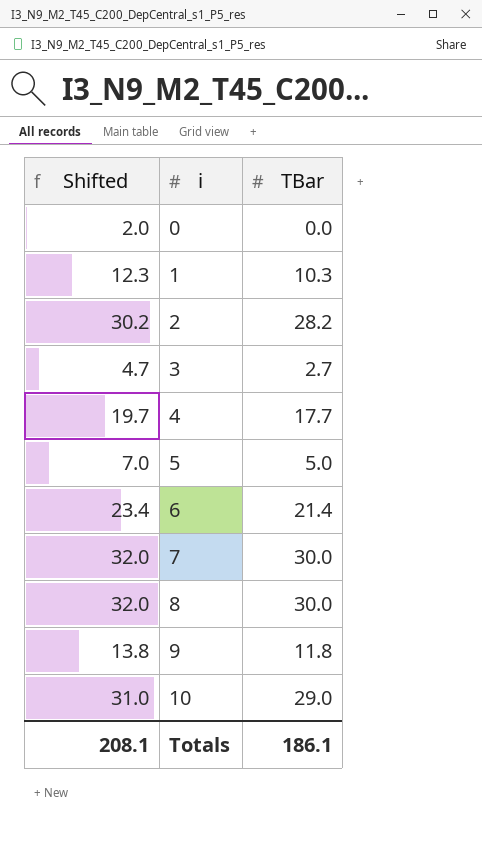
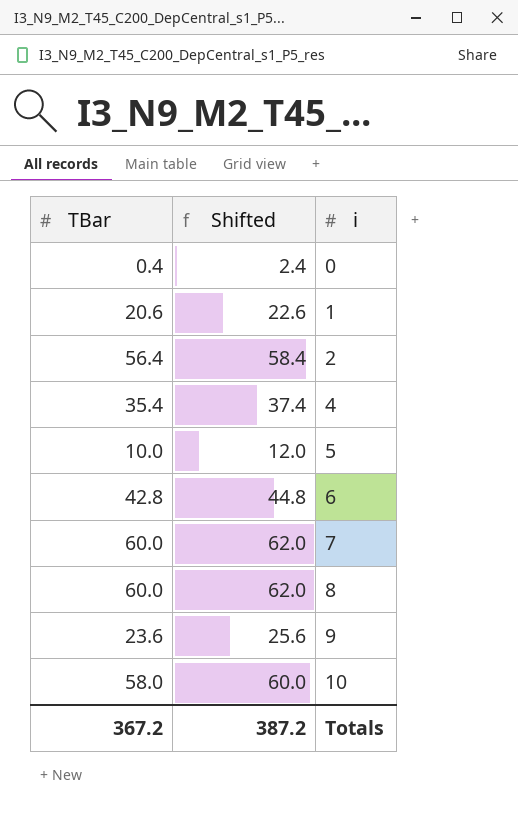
column TBar | position: 3 -> 1
row 3: 4.7 | 2.7 -> none
0 | TBar: 0.0 -> 0.4
0 | Shifted: 2.0 -> 2.4
1 | TBar: 10.3 -> 20.6
1 | Shifted: 12.3 -> 22.6
2 | TBar: 28.2 -> 56.4
2 | Shifted: 30.2 -> 58.4
4 | TBar: 17.7 -> 35.4
4 | Shifted: 19.7 -> 37.4
5 | TBar: 5.0 -> 10.0
5 | Shifted: 7.0 -> 12.0
6 | TBar: 21.4 -> 42.8
6 | Shifted: 23.4 -> 44.8
7 | TBar: 30.0 -> 60.0
7 | Shifted: 32.0 -> 62.0
8 | TBar: 30.0 -> 60.0
8 | Shifted: 32.0 -> 62.0
9 | TBar: 11.8 -> 23.6
9 | Shifted: 13.8 -> 25.6
10 | TBar: 29.0 -> 58.0
10 | Shifted: 31.0 -> 60.0
Totals | TBar: 186.1 -> 367.2
Totals | Shifted: 208.1 -> 387.2

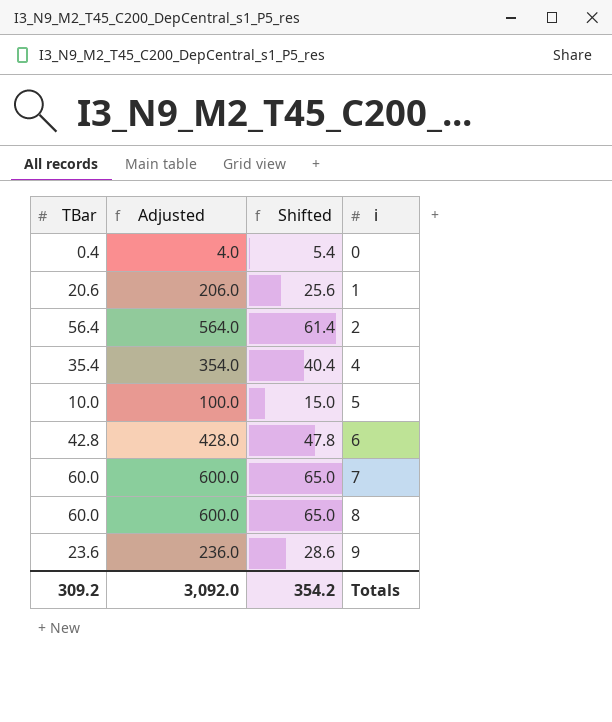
column Adjusted | formula: none -> [TBar] * 10
column Shifted | formula: [TBar] + 2 -> [TBar] + 5
row 10: 58.0 | 60.0 -> none
Totals | TBar: 367.2 -> 309.2
Totals | Shifted: 387.2 -> 354.2

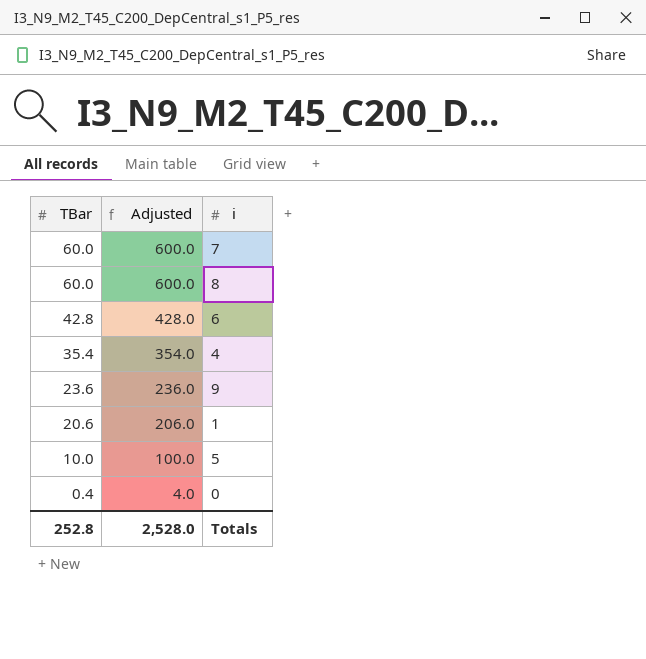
row order: i ascending -> TBar descending
column Shifted | formula: [TBar] + 5 -> none
row 2: 56.4 | 564.0 | 61.4 -> none
Totals | TBar: 309.2 -> 252.8
Totals | Adjusted: 3,092.0 -> 2,528.0

